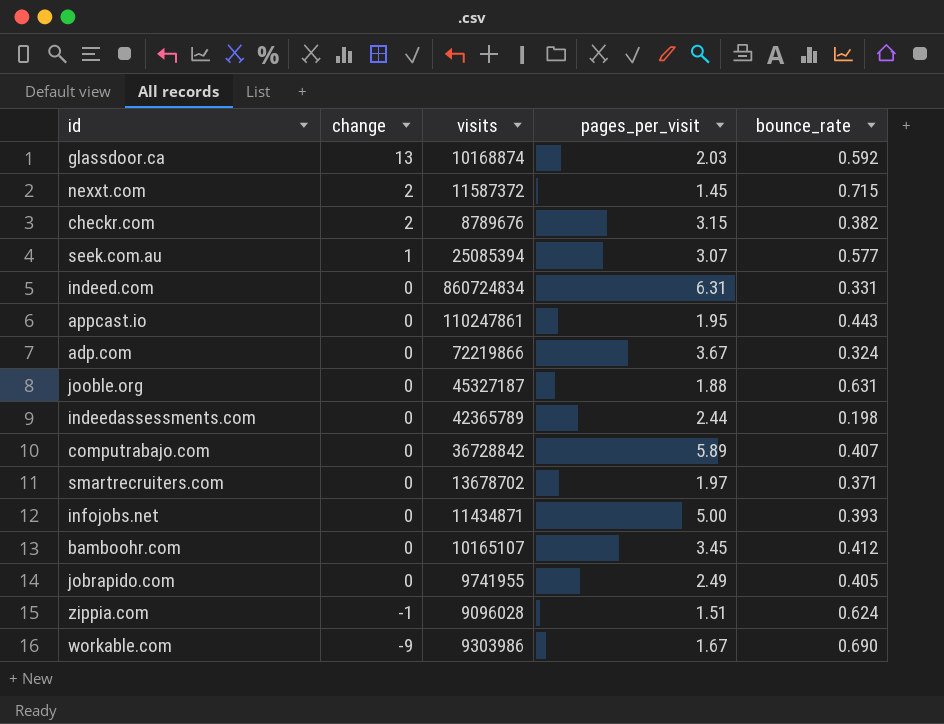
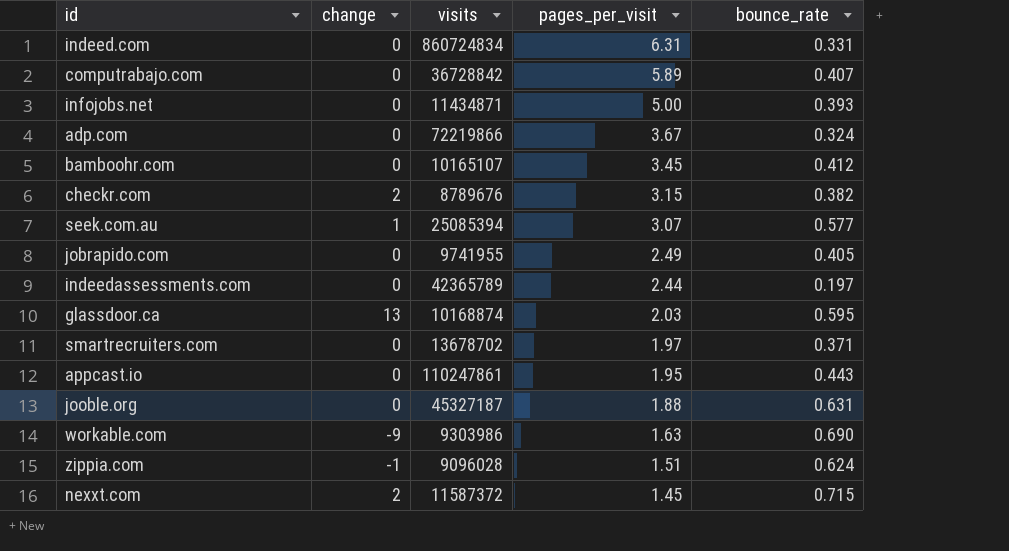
row order: change descending -> pages_per_visit descending
indeedassessments.com | bounce_rate: 0.198 -> 0.197
glassdoor.ca | bounce_rate: 0.592 -> 0.595
workable.com | pages_per_visit: 1.67 -> 1.63

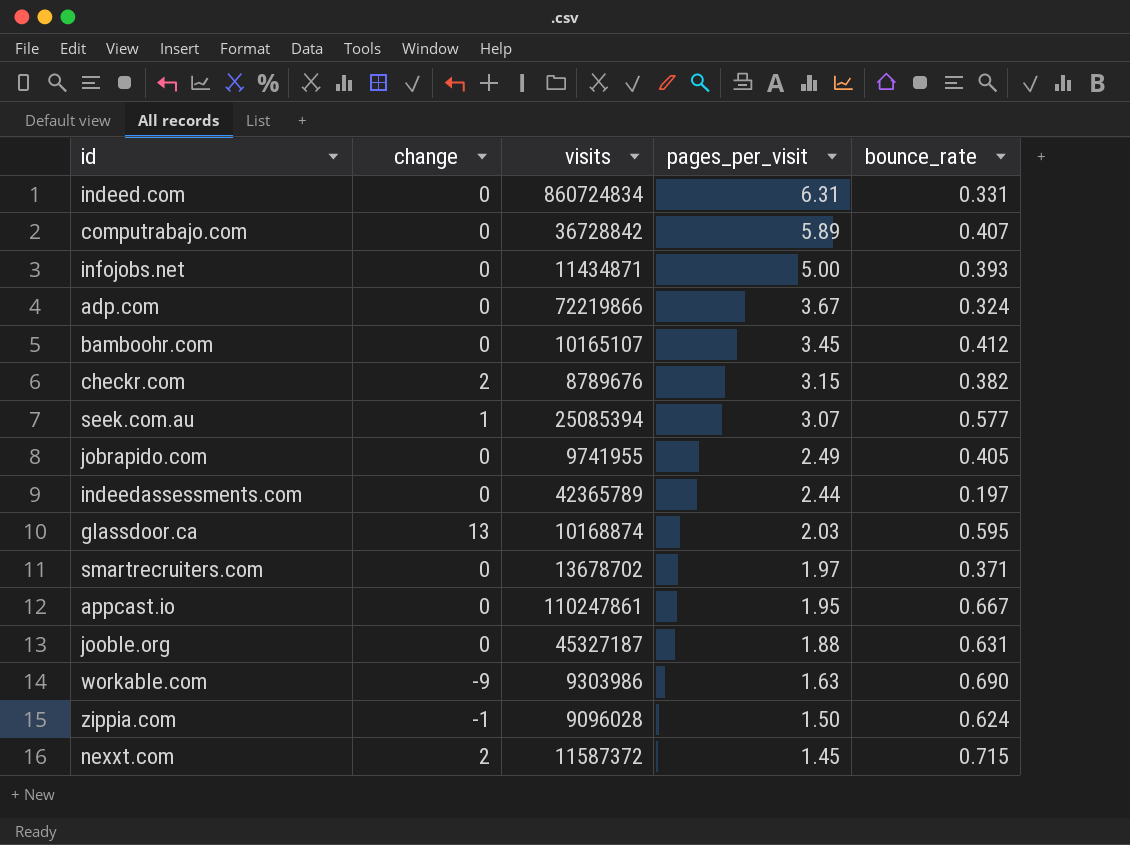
appcast.io | bounce_rate: 0.443 -> 0.667
zippia.com | pages_per_visit: 1.51 -> 1.50

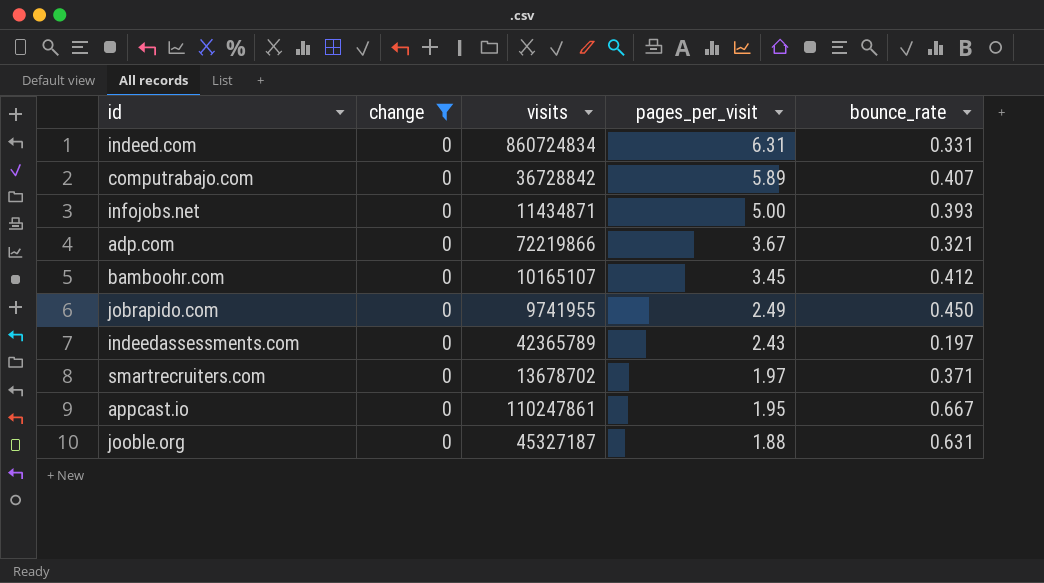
filter: none -> change = 0
adp.com | bounce_rate: 0.324 -> 0.321
jobrapido.com | bounce_rate: 0.405 -> 0.450
indeedassessments.com | pages_per_visit: 2.44 -> 2.43

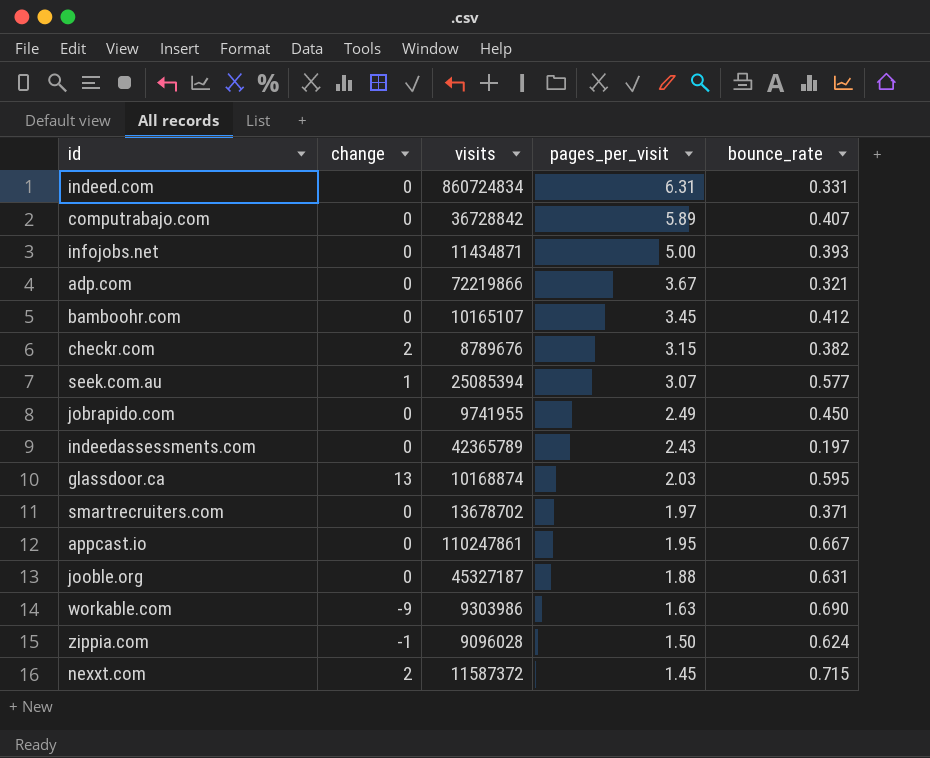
filter: change = 0 -> none

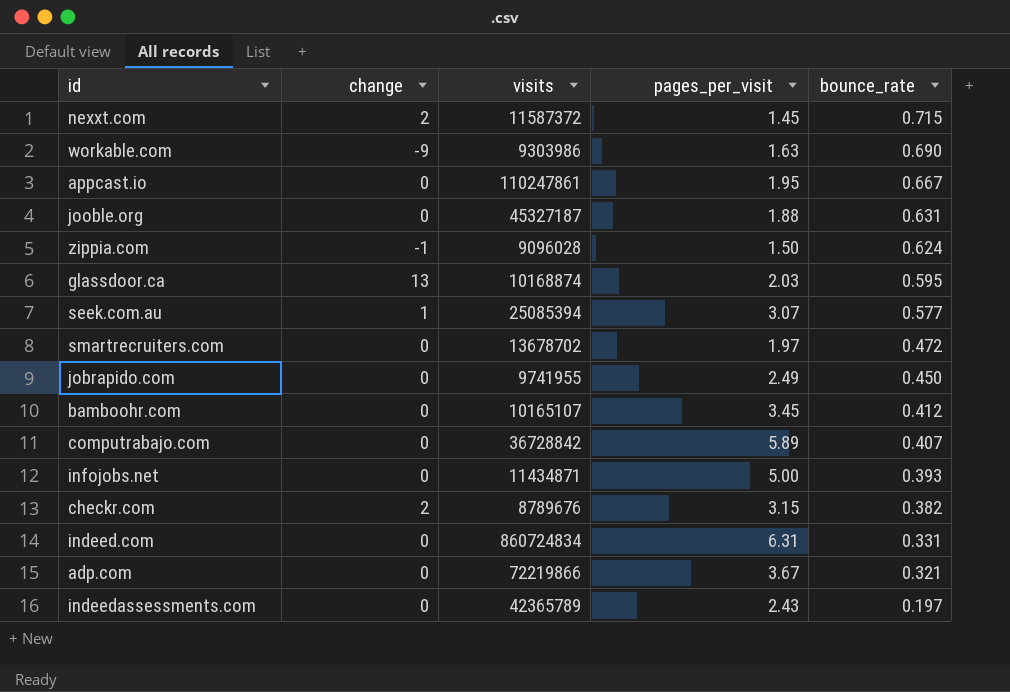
row order: pages_per_visit descending -> bounce_rate descending
smartrecruiters.com | bounce_rate: 0.371 -> 0.472

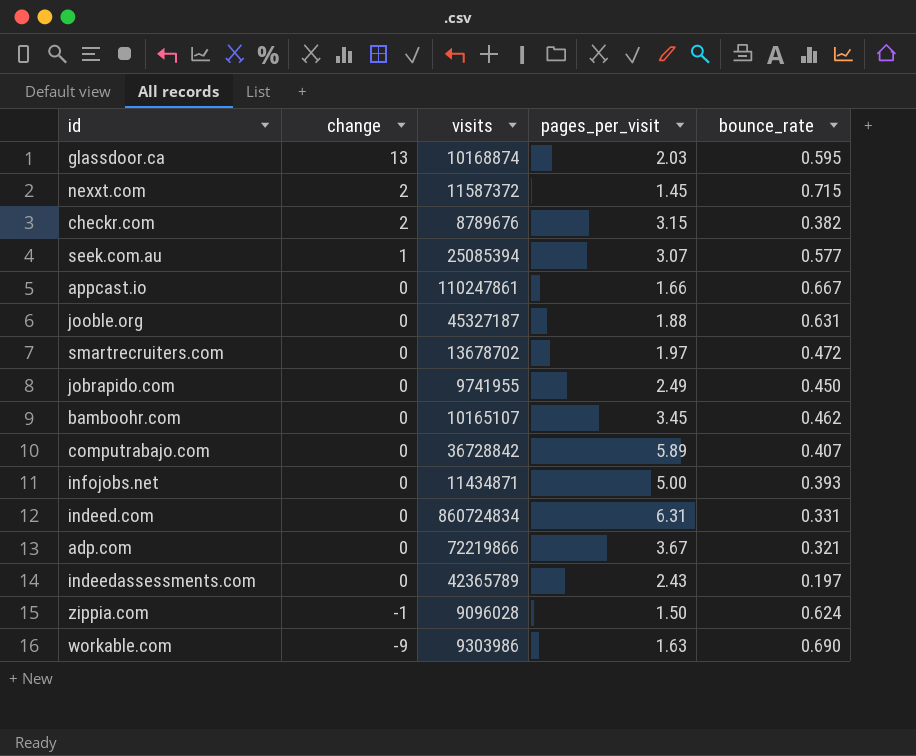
row order: bounce_rate descending -> change descending
appcast.io | pages_per_visit: 1.95 -> 1.66
bamboohr.com | bounce_rate: 0.412 -> 0.462

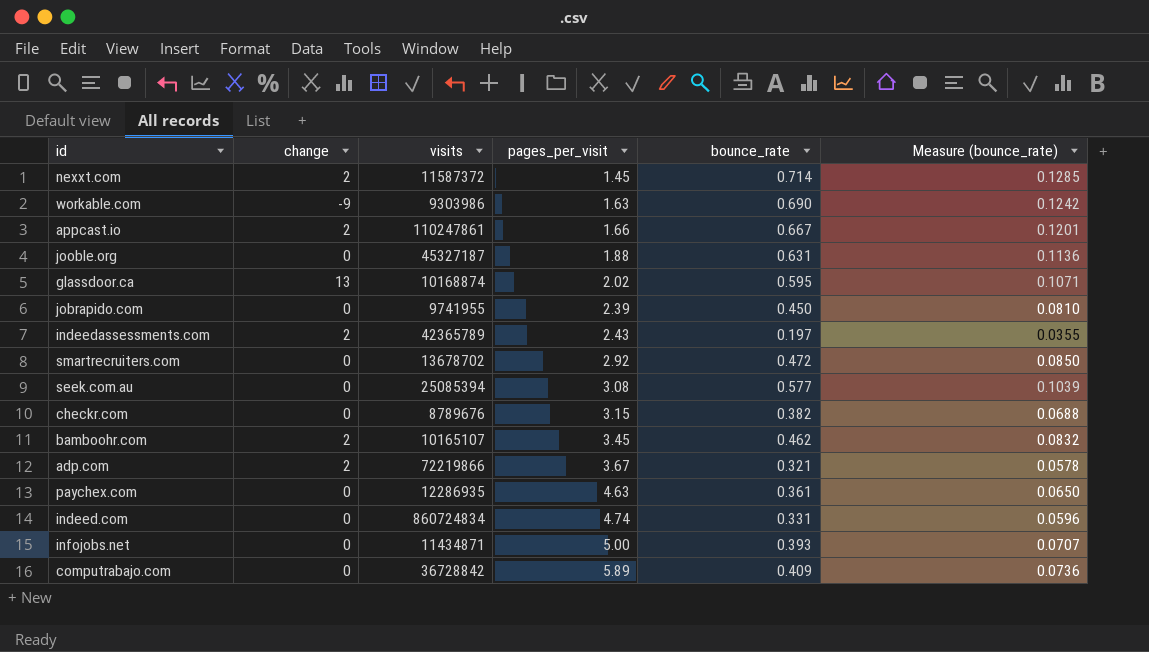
row order: change descending -> pages_per_visit ascending
column Measure (bounce_rate) | formula: none -> [bounce_rate] * 0.18
row zippia.com: -1 | 9096028 | 1.50 | 0.624 -> none
nexxt.com | bounce_rate: 0.715 -> 0.714
appcast.io | change: 0 -> 2
glassdoor.ca | pages_per_visit: 2.03 -> 2.02
jobrapido.com | pages_per_visit: 2.49 -> 2.39
indeedassessments.com | change: 0 -> 2
smartrecruiters.com | pages_per_visit: 1.97 -> 2.92
seek.com.au | change: 1 -> 0
seek.com.au | pages_per_visit: 3.07 -> 3.08
checkr.com | change: 2 -> 0
bamboohr.com | change: 0 -> 2
adp.com | change: 0 -> 2
row paychex.com: none -> 0 | 12286935 | 4.63 | 0.361 | 0.0650
indeed.com | pages_per_visit: 6.31 -> 4.74
computrabajo.com | bounce_rate: 0.407 -> 0.409

